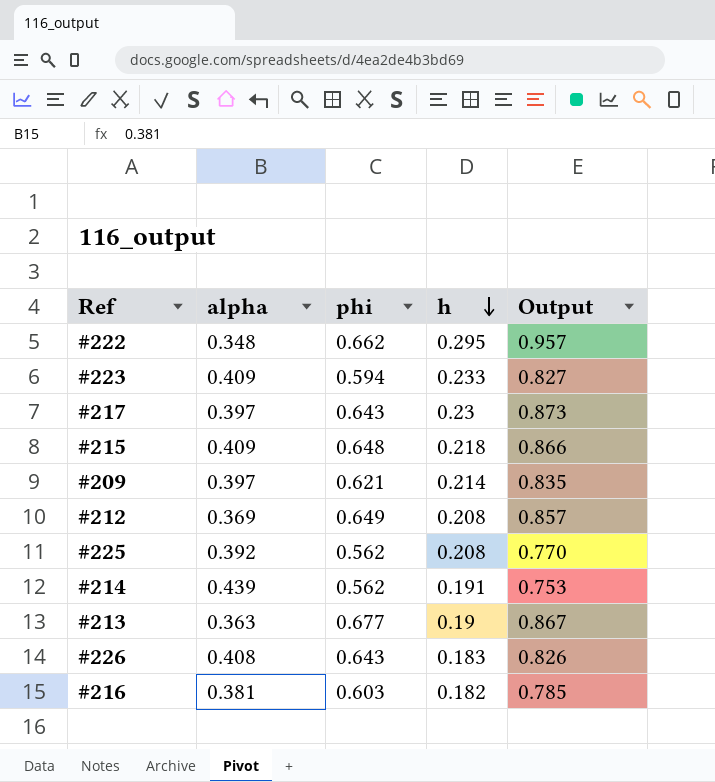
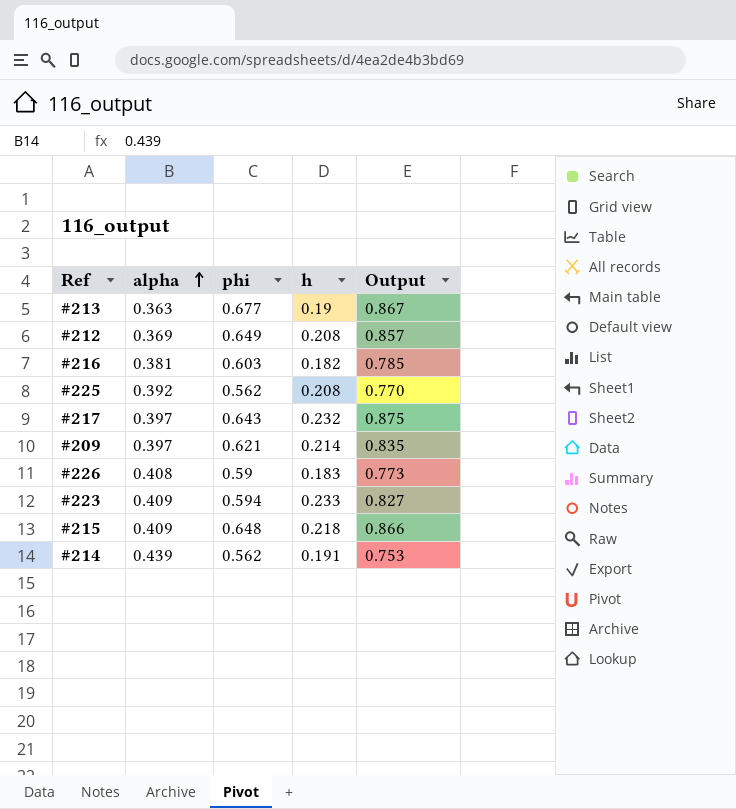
row order: h descending -> alpha ascending
row #222: 0.348 | 0.662 | 0.295 | 0.957 -> none
#217 | h: 0.23 -> 0.232
#217 | Output: 0.873 -> 0.875
#226 | phi: 0.643 -> 0.59
#226 | Output: 0.826 -> 0.773

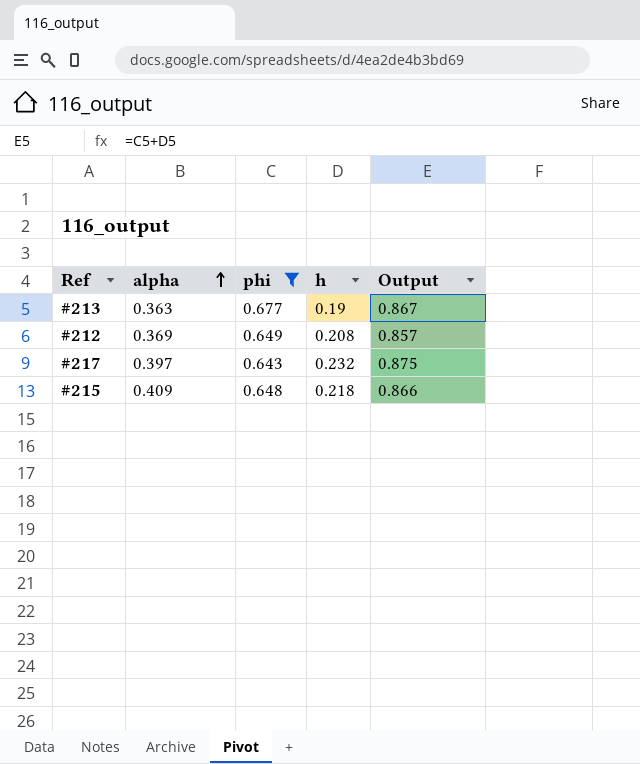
filter: none -> phi >= 0.643

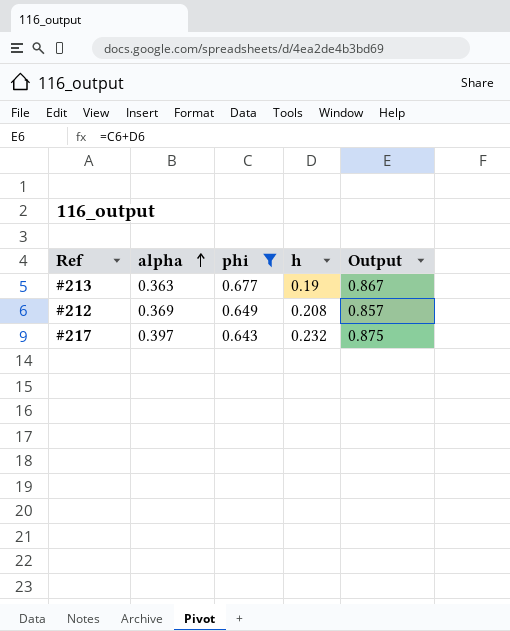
row #215: 0.409 | 0.648 | 0.218 | 0.866 -> none

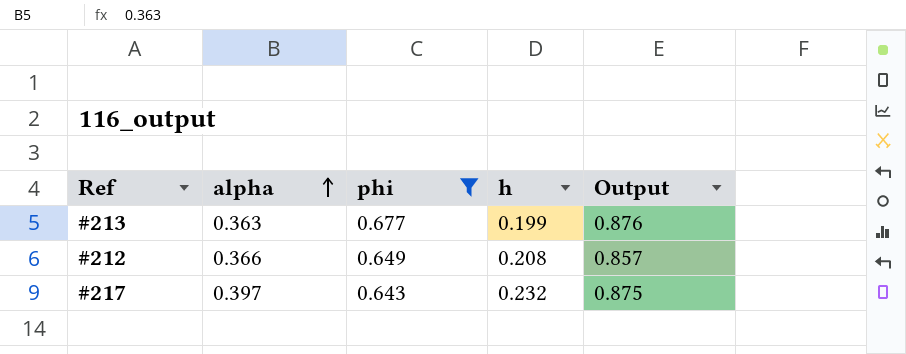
#213 | h: 0.19 -> 0.199
#213 | Output: 0.867 -> 0.876
#212 | alpha: 0.369 -> 0.366

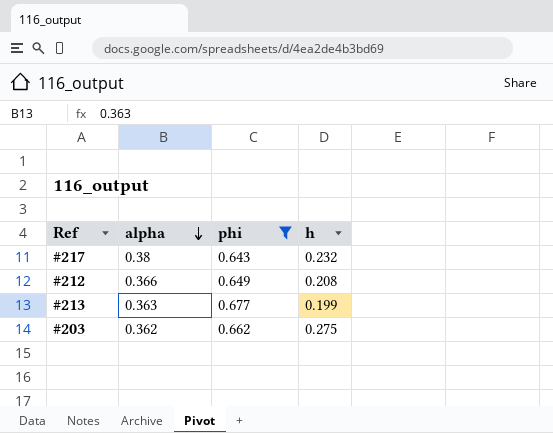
row order: alpha ascending -> alpha descending
column Output | formula: [phi] + [h] -> none
#217 | alpha: 0.397 -> 0.38
row #203: none -> 0.362 | 0.662 | 0.275

